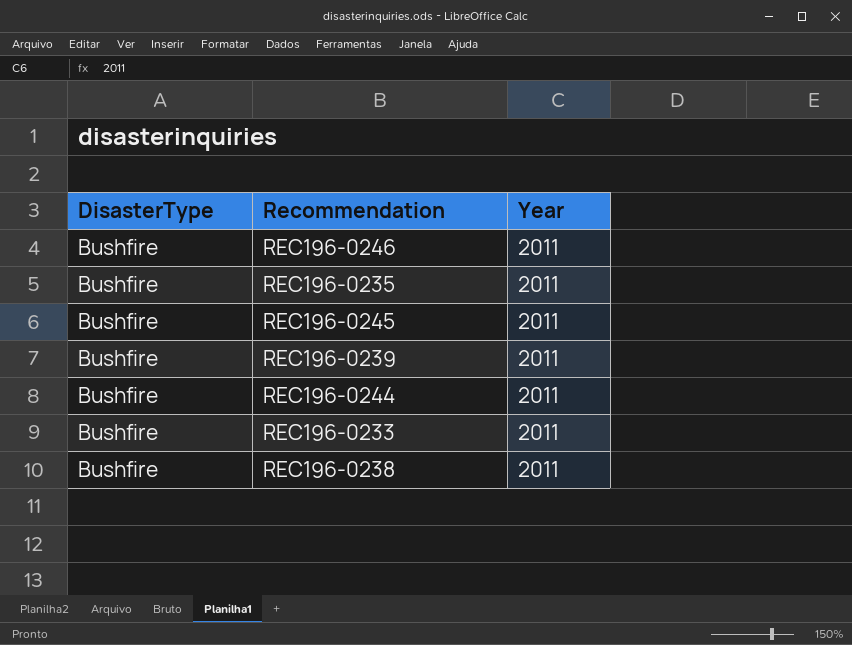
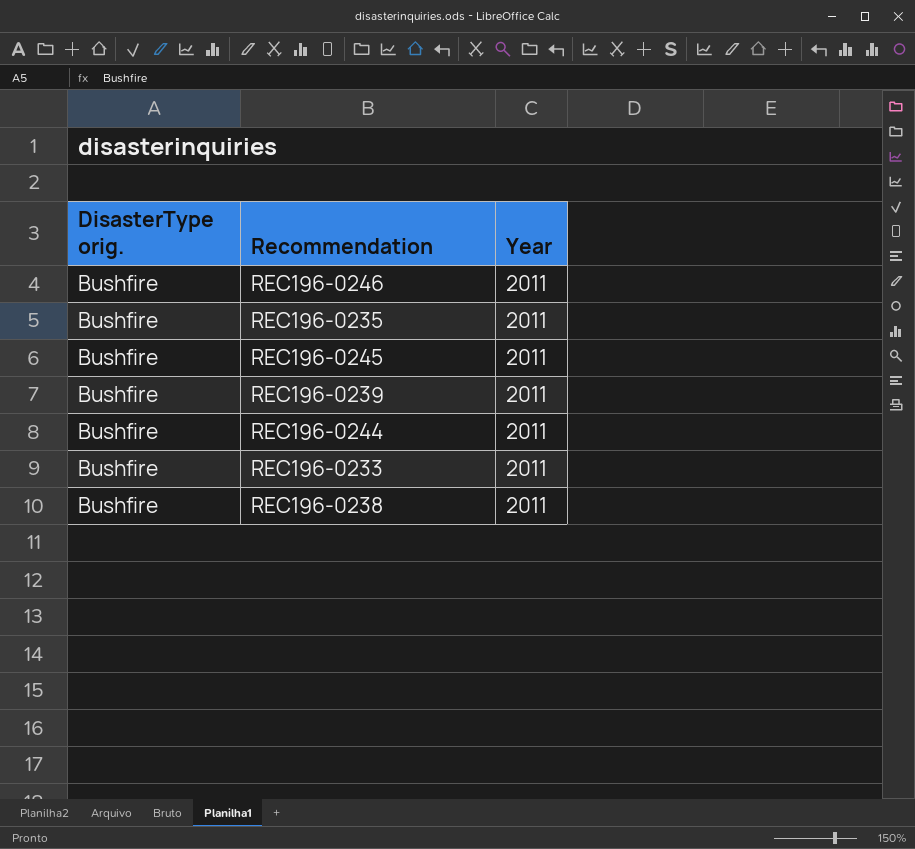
column name: DisasterType -> DisasterType orig.

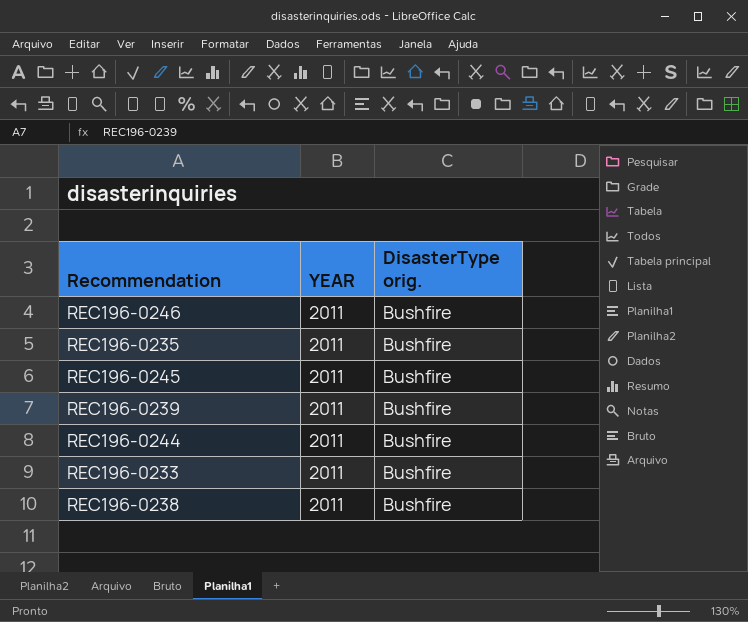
column name: Year -> YEAR
column DisasterType orig. | position: 1 -> 3

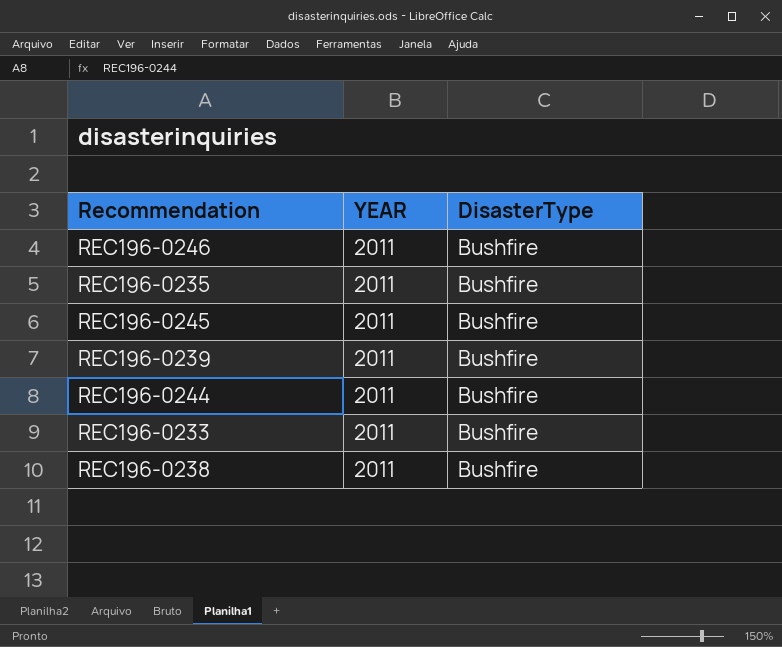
column name: DisasterType orig. -> DisasterType

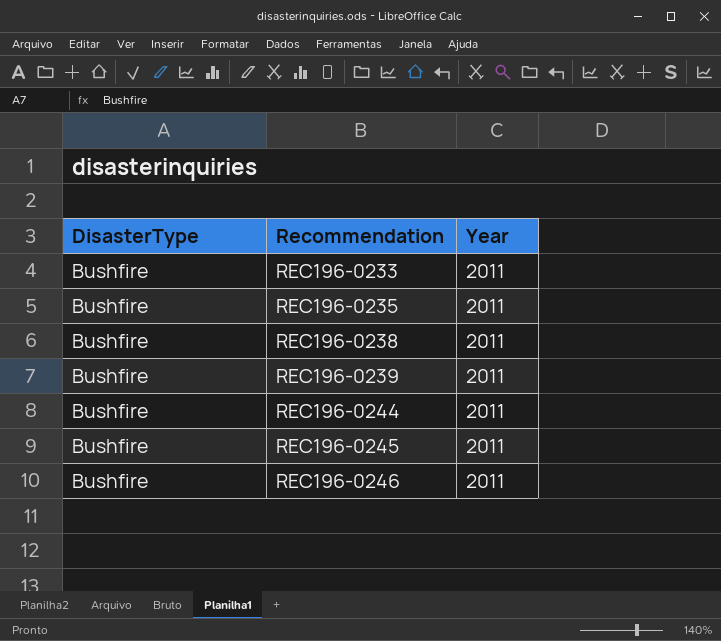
row order: none -> Recommendation ascending
column DisasterType | position: 3 -> 1
column name: YEAR -> Year

